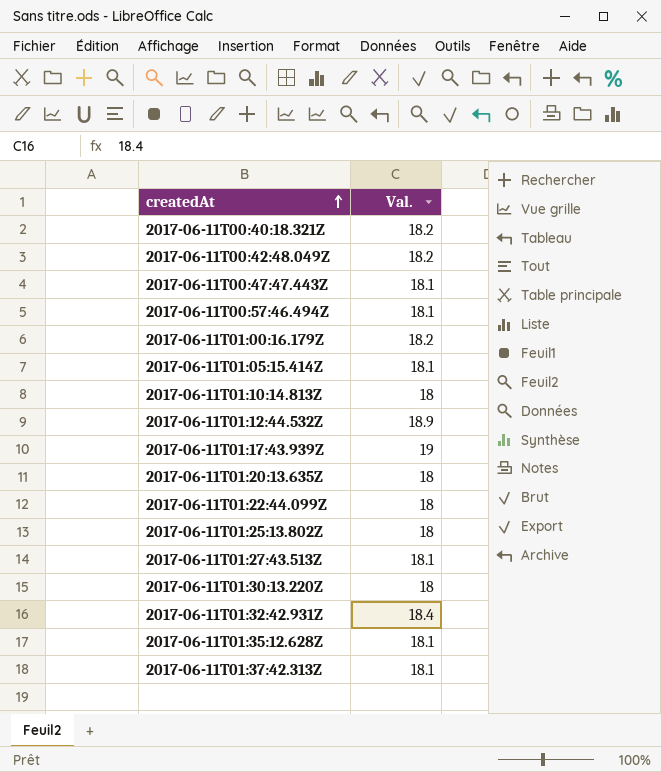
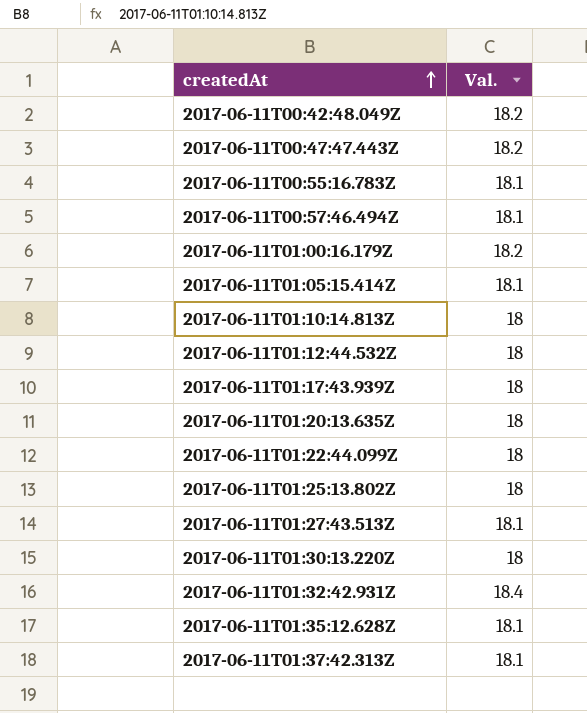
row 2017-06-11T00:40:18.321Z: 18.2 -> none
2017-06-11T00:47:47.443Z | Val.: 18.1 -> 18.2
row 2017-06-11T00:55:16.783Z: none -> 18.1
2017-06-11T01:12:44.532Z | Val.: 18.9 -> 18
2017-06-11T01:17:43.939Z | Val.: 19 -> 18

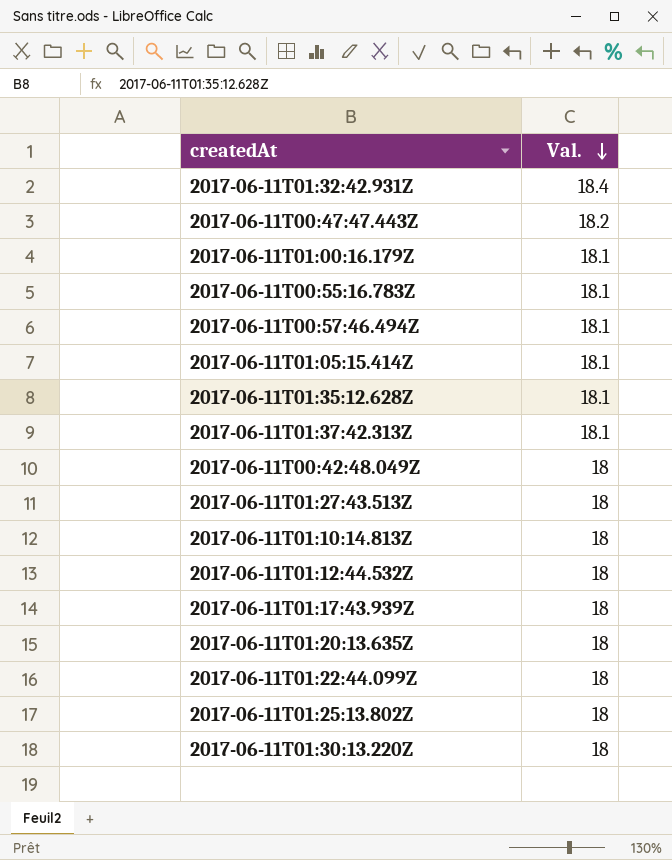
row order: createdAt ascending -> Val. descending
2017-06-11T01:00:16.179Z | Val.: 18.2 -> 18.1
2017-06-11T00:42:48.049Z | Val.: 18.2 -> 18
2017-06-11T01:27:43.513Z | Val.: 18.1 -> 18

